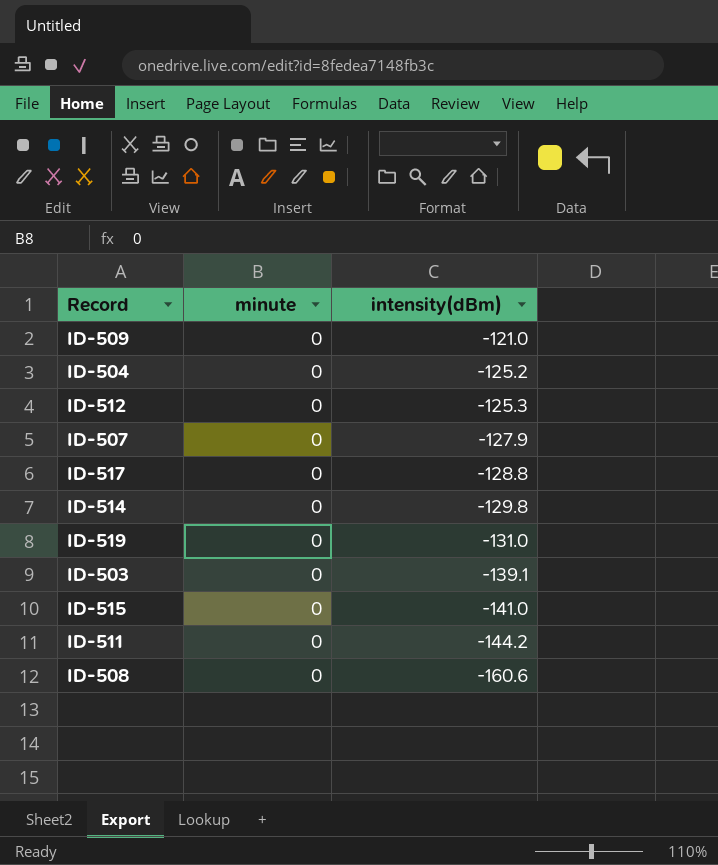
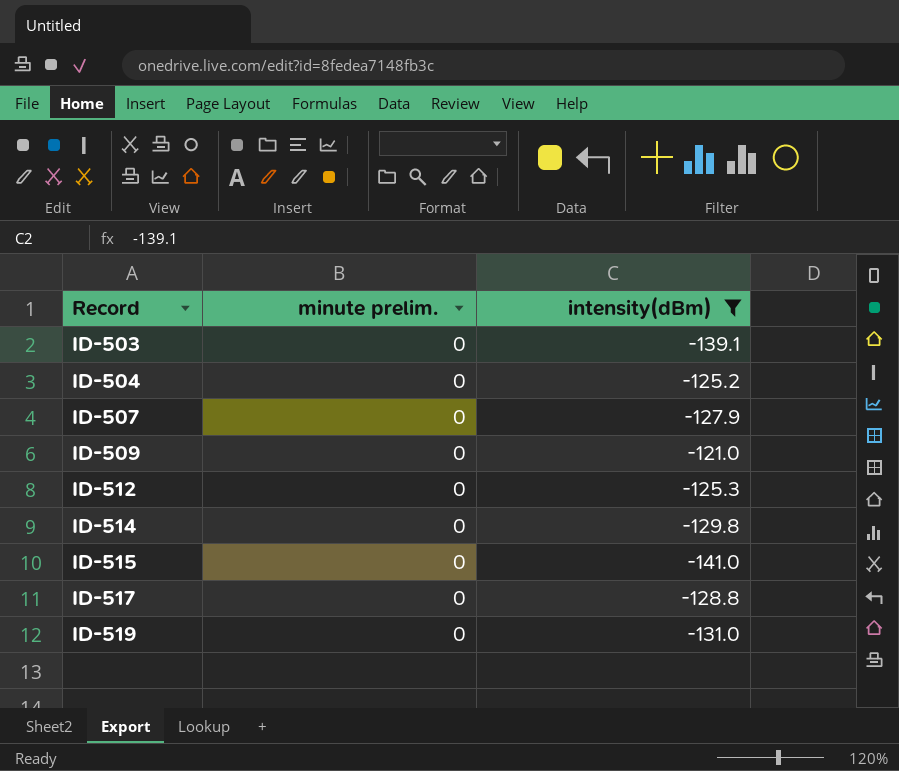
filter: none -> intensity(dBm) >= -141.0
row order: intensity(dBm) descending -> Record ascending
column name: minute -> minute prelim.

